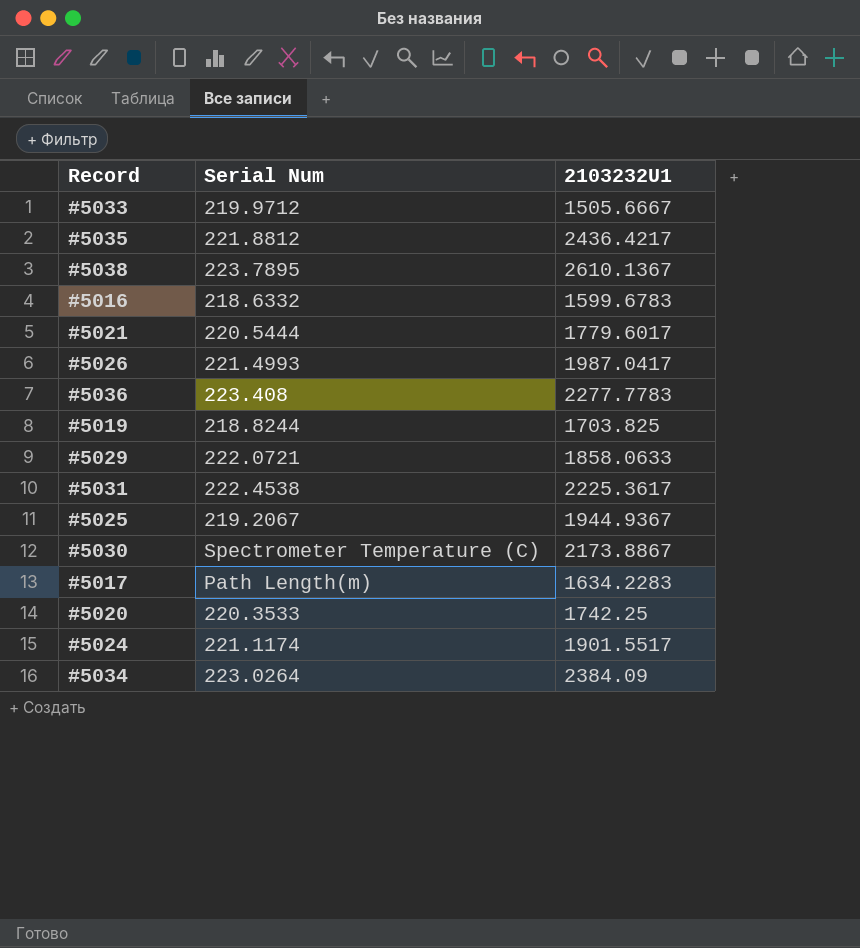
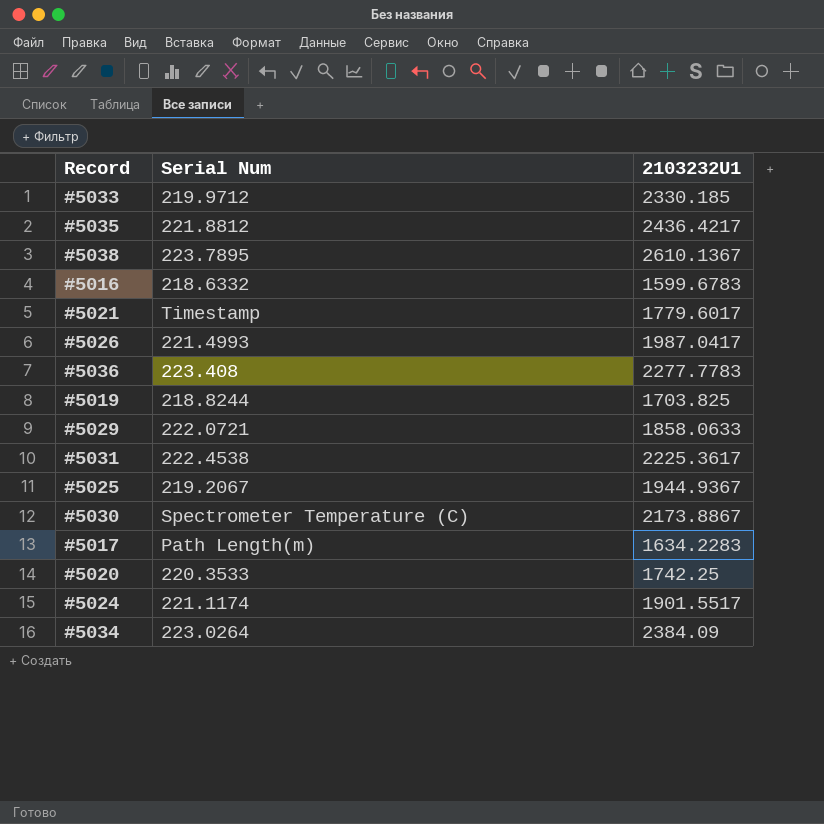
#5033 | 2103232U1: 1505.6667 -> 2330.185
#5021 | Serial Num: 220.5444 -> Timestamp

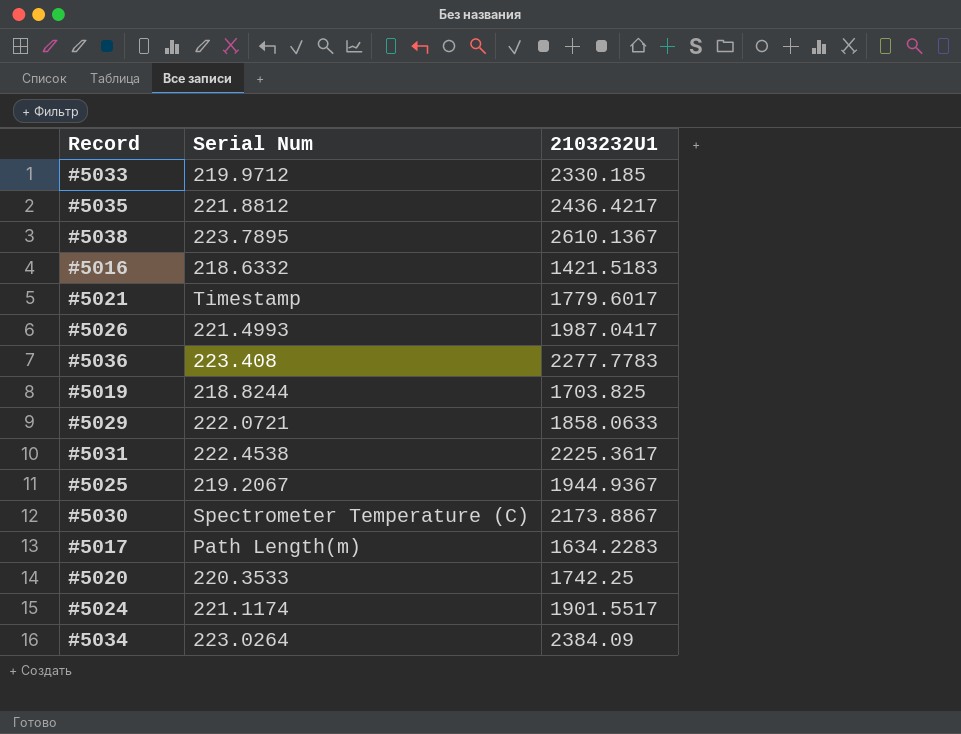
#5016 | 2103232U1: 1599.6783 -> 1421.5183

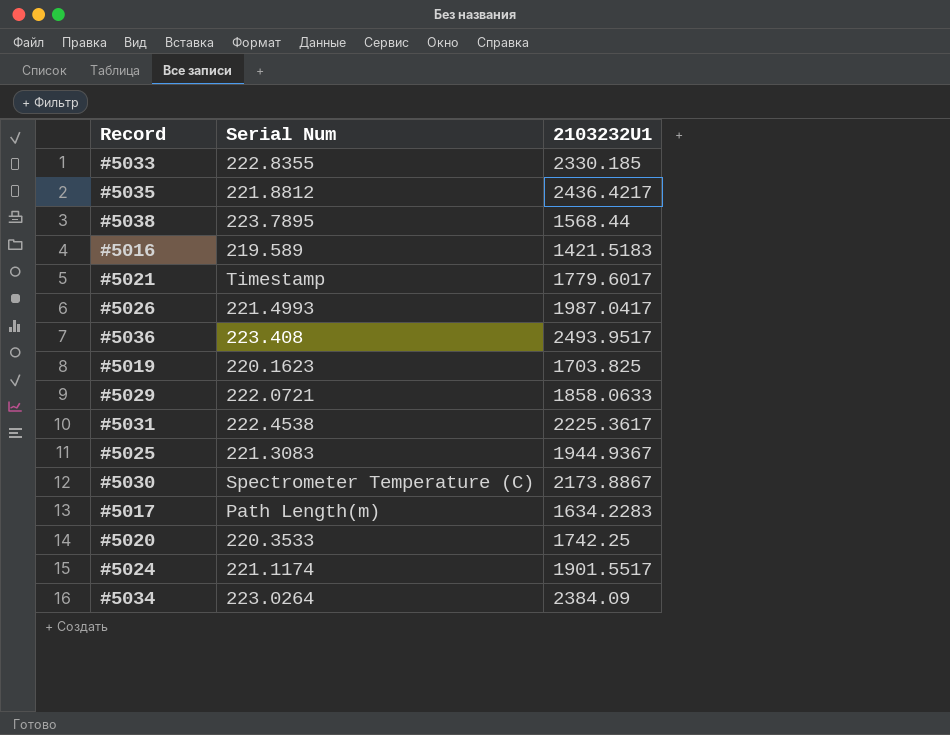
#5033 | Serial Num: 219.9712 -> 222.8355
#5038 | 2103232U1: 2610.1367 -> 1568.44
#5016 | Serial Num: 218.6332 -> 219.589
#5036 | 2103232U1: 2277.7783 -> 2493.9517
#5019 | Serial Num: 218.8244 -> 220.1623
#5025 | Serial Num: 219.2067 -> 221.3083

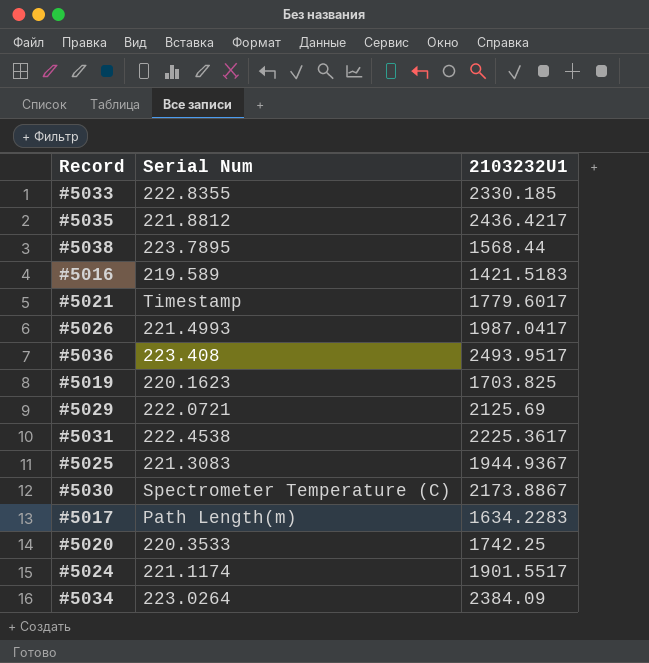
#5029 | 2103232U1: 1858.0633 -> 2125.69

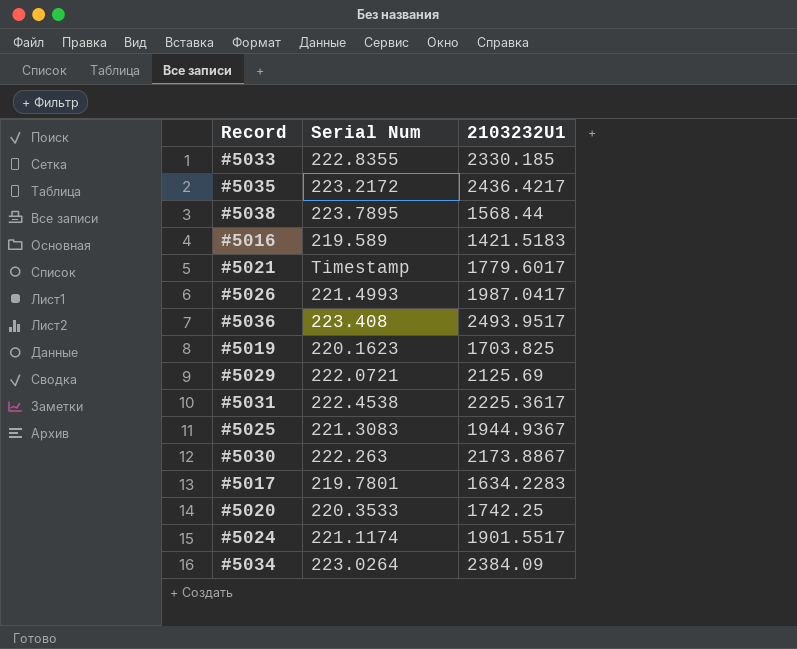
#5035 | Serial Num: 221.8812 -> 223.2172
#5030 | Serial Num: Spectrometer Temperature (C) -> 222.263
#5017 | Serial Num: Path Length(m) -> 219.7801

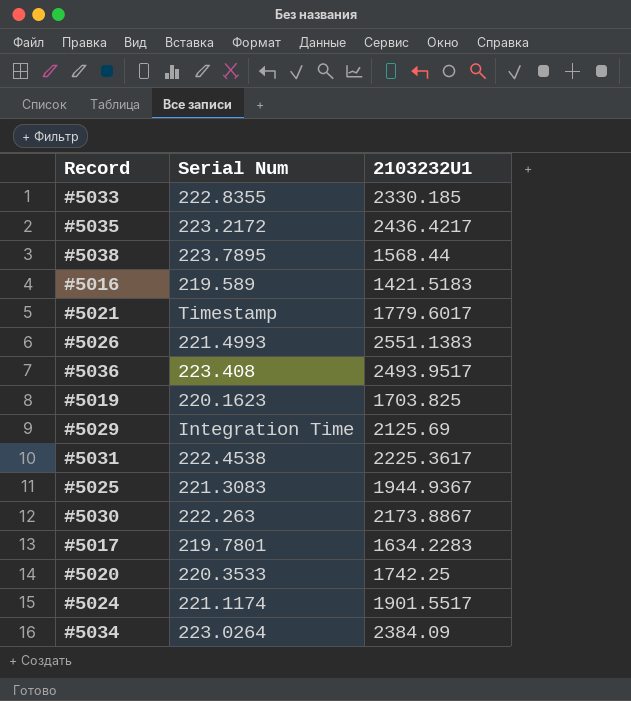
#5026 | 2103232U1: 1987.0417 -> 2551.1383
#5029 | Serial Num: 222.0721 -> Integration Time

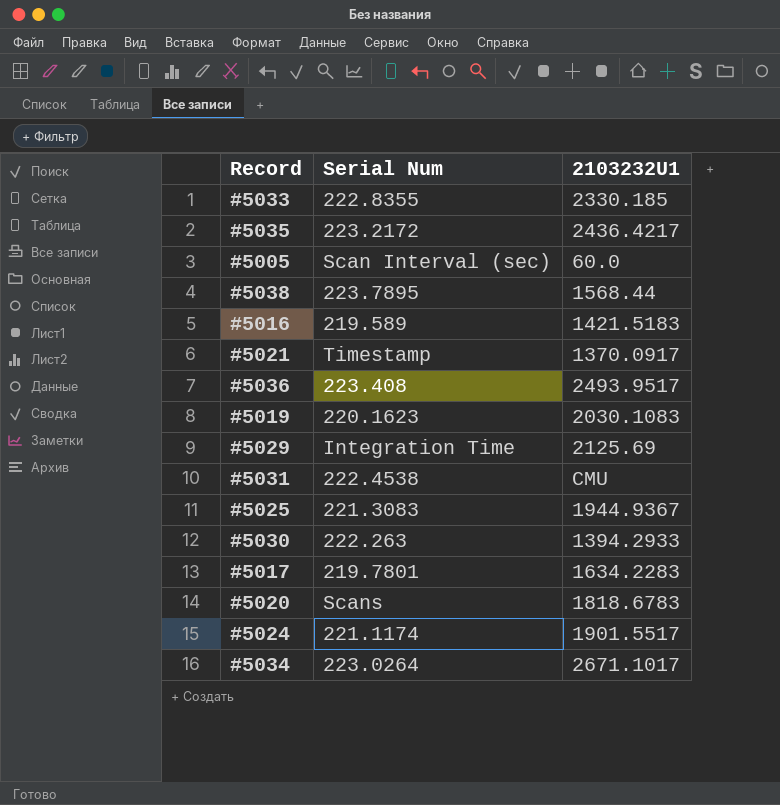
row #5026: 221.4993 | 2551.1383 -> none
row #5005: none -> Scan Interval (sec) | 60.0
#5021 | 2103232U1: 1779.6017 -> 1370.0917
#5019 | 2103232U1: 1703.825 -> 2030.1083
#5031 | 2103232U1: 2225.3617 -> CMU
#5030 | 2103232U1: 2173.8867 -> 1394.2933
#5020 | Serial Num: 220.3533 -> Scans
#5020 | 2103232U1: 1742.25 -> 1818.6783
#5034 | 2103232U1: 2384.09 -> 2671.1017

